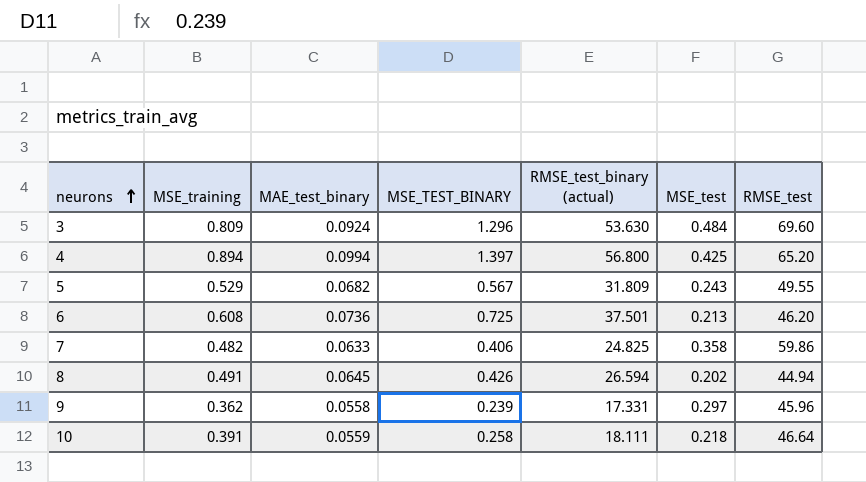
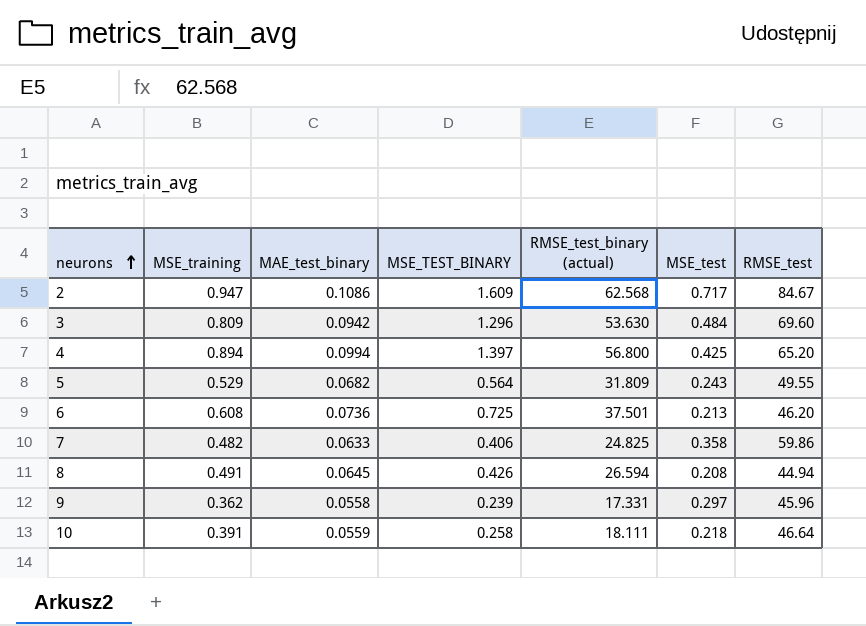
row 2: none -> 0.947 | 0.1086 | 1.609 | 62.568 | 0.717 | 84.67
3 | MAE_test_binary: 0.0924 -> 0.0942
5 | MSE_TEST_BINARY: 0.567 -> 0.564
8 | MSE_test: 0.202 -> 0.208

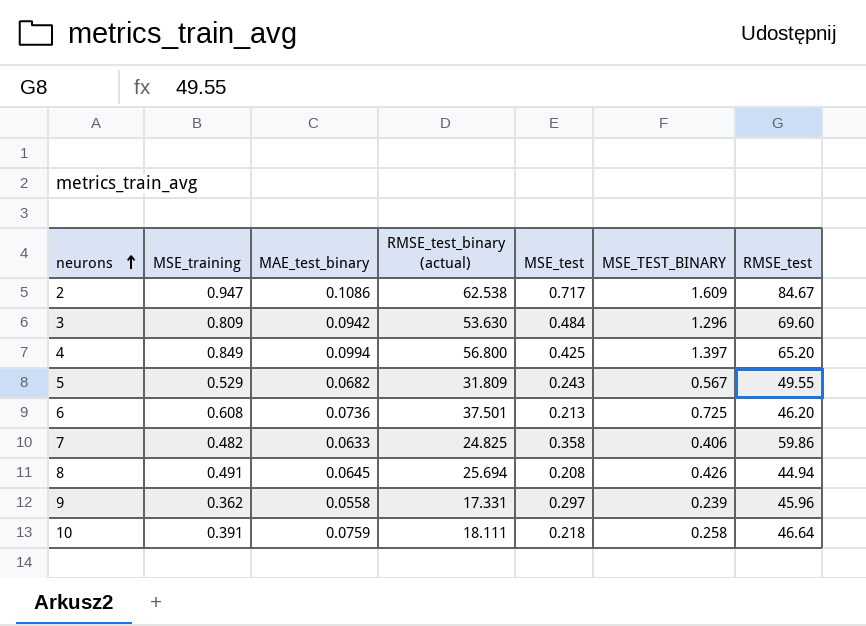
column MSE_TEST_BINARY | position: 4 -> 6
2 | RMSE_test_binary (actual): 62.568 -> 62.538
4 | MSE_training: 0.894 -> 0.849
5 | MSE_TEST_BINARY: 0.564 -> 0.567
8 | RMSE_test_binary (actual): 26.594 -> 25.694
10 | MAE_test_binary: 0.0559 -> 0.0759

